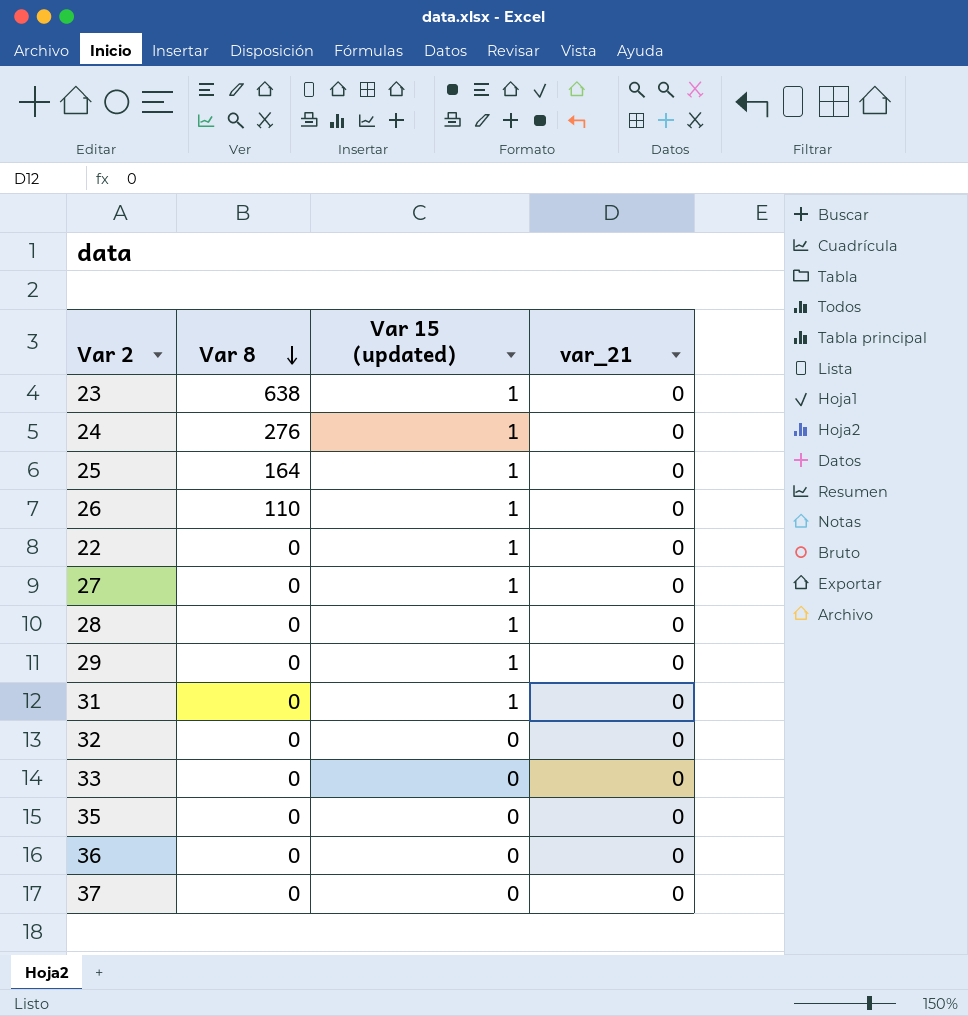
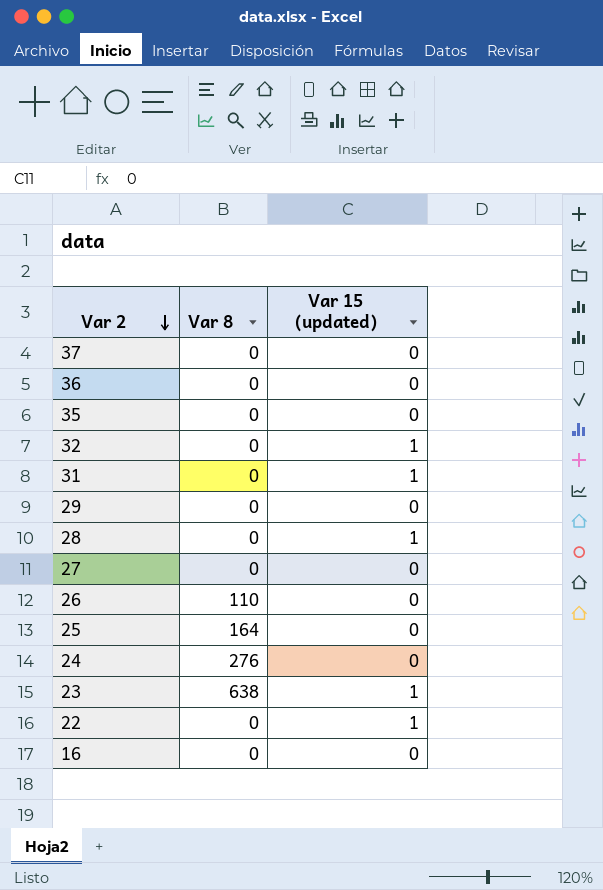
row order: Var 8 descending -> Var 2 descending
column var_21 | position: 4 -> none
row 33: 0 | 0 | 0 -> none
32 | Var 15 (updated): 0 -> 1
29 | Var 15 (updated): 1 -> 0
27 | Var 15 (updated): 1 -> 0
26 | Var 15 (updated): 1 -> 0
25 | Var 15 (updated): 1 -> 0
24 | Var 15 (updated): 1 -> 0
row 16: none -> 0 | 0

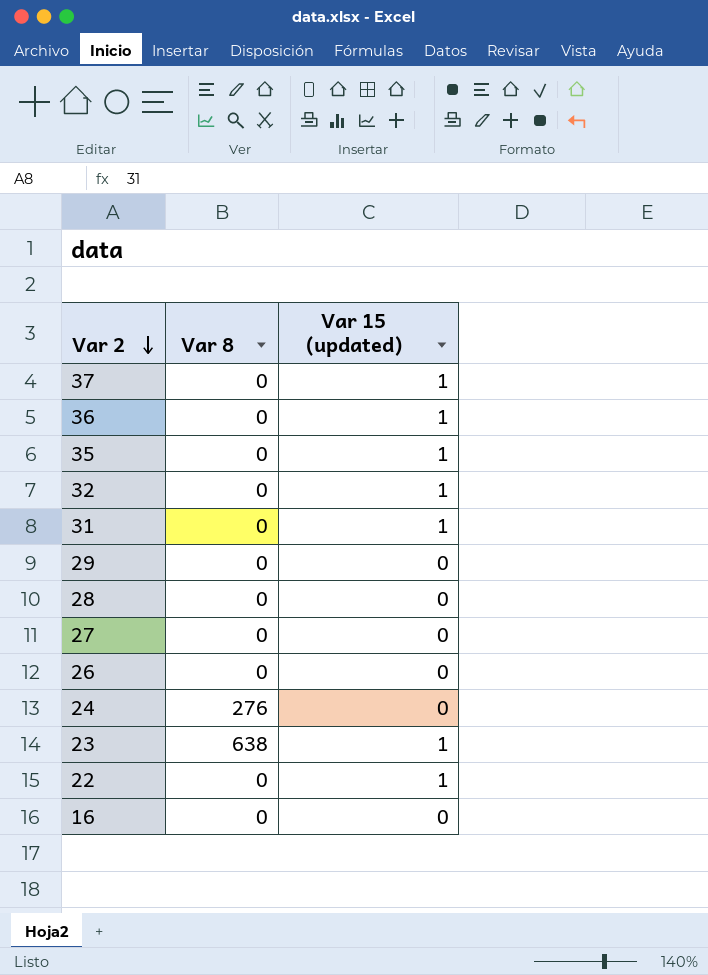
row 25: 164 | 0 -> none
37 | Var 15 (updated): 0 -> 1
36 | Var 15 (updated): 0 -> 1
35 | Var 15 (updated): 0 -> 1
28 | Var 15 (updated): 1 -> 0
26 | Var 8: 110 -> 0

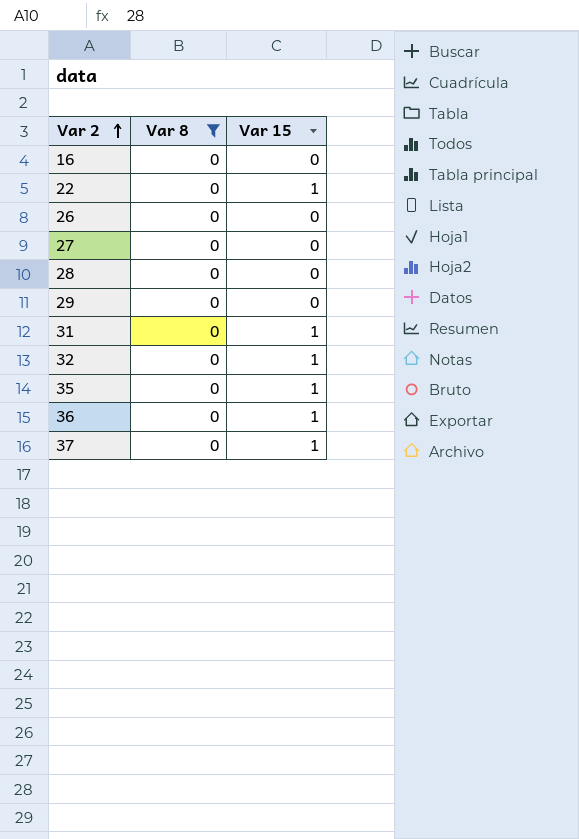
filter: none -> Var 8 = 0
row order: Var 2 descending -> Var 2 ascending
column name: Var 15 (updated) -> Var 15

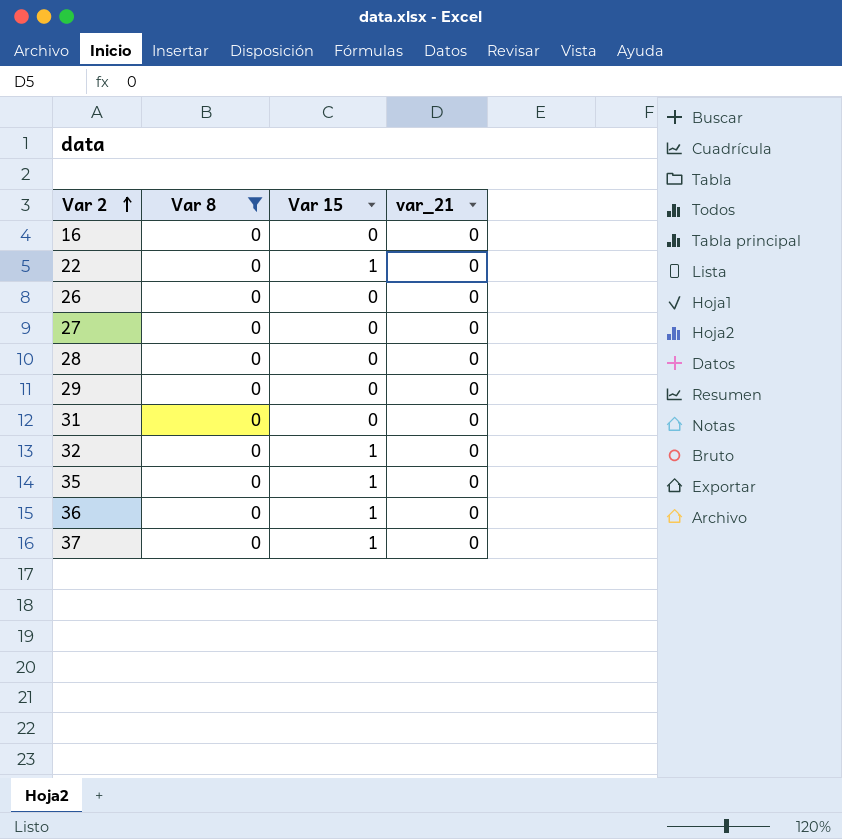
column var_21 | position: none -> 4
31 | Var 15: 1 -> 0

